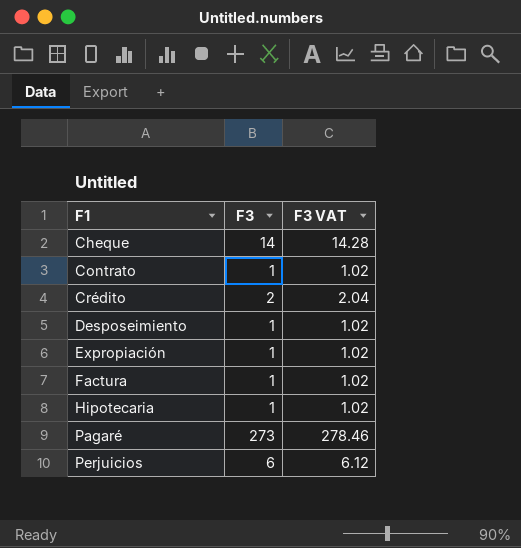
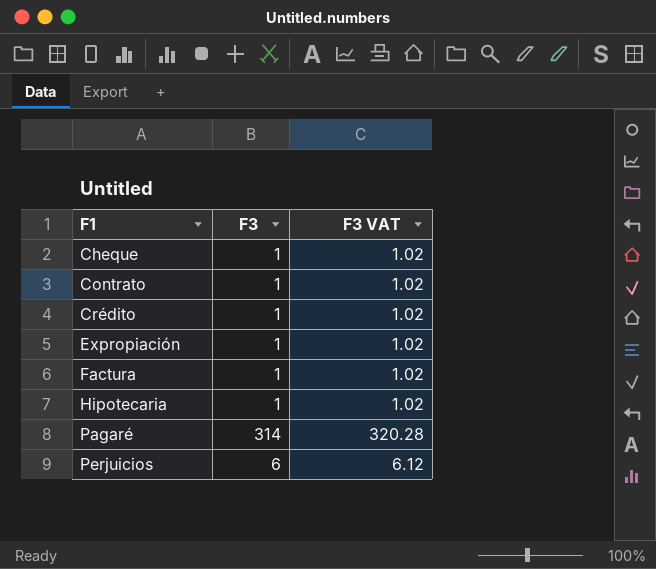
row Desposeimiento: 1 | 1.02 -> none
Cheque | F3: 14 -> 1
Cheque | F3 VAT: 14.28 -> 1.02
Crédito | F3: 2 -> 1
Crédito | F3 VAT: 2.04 -> 1.02
Pagaré | F3: 273 -> 314
Pagaré | F3 VAT: 278.46 -> 320.28

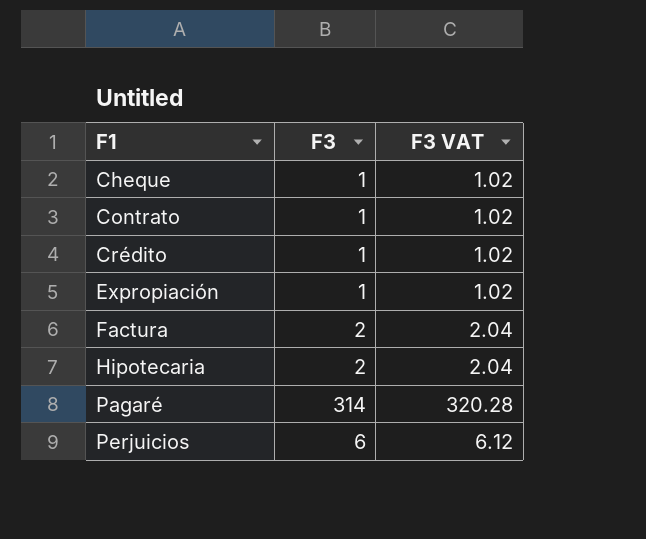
Factura | F3: 1 -> 2
Factura | F3 VAT: 1.02 -> 2.04
Hipotecaria | F3: 1 -> 2
Hipotecaria | F3 VAT: 1.02 -> 2.04

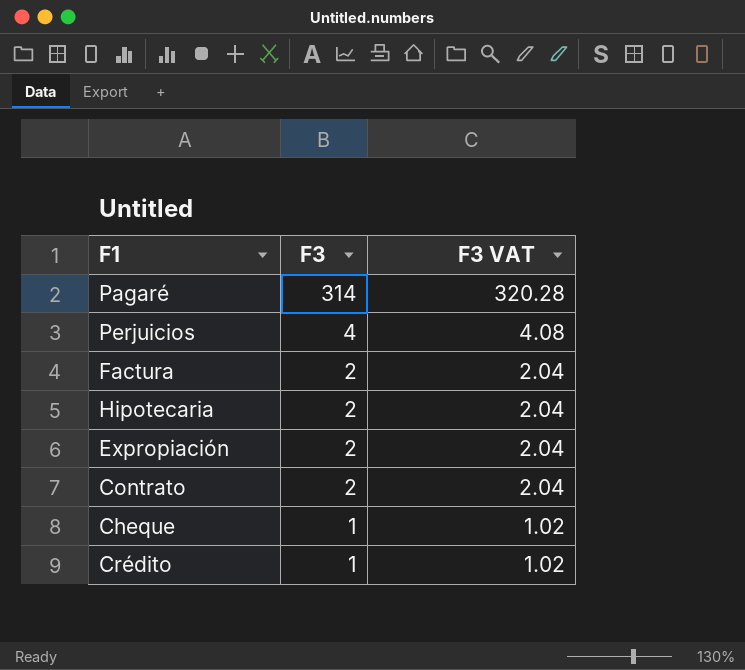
row order: F1 ascending -> F3 descending
Perjuicios | F3: 6 -> 4
Perjuicios | F3 VAT: 6.12 -> 4.08
Expropiación | F3: 1 -> 2
Expropiación | F3 VAT: 1.02 -> 2.04
Contrato | F3: 1 -> 2
Contrato | F3 VAT: 1.02 -> 2.04

